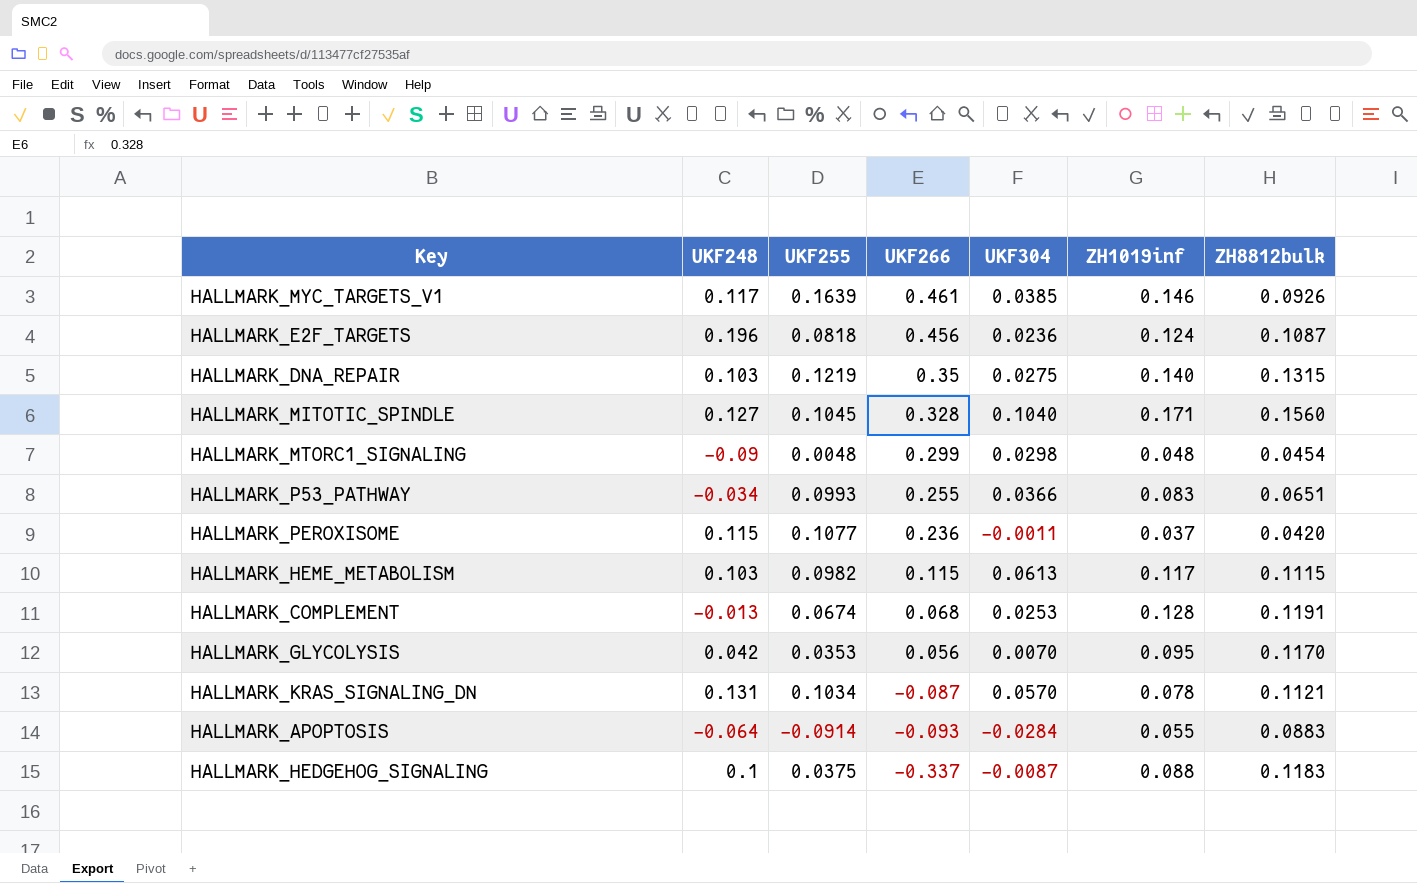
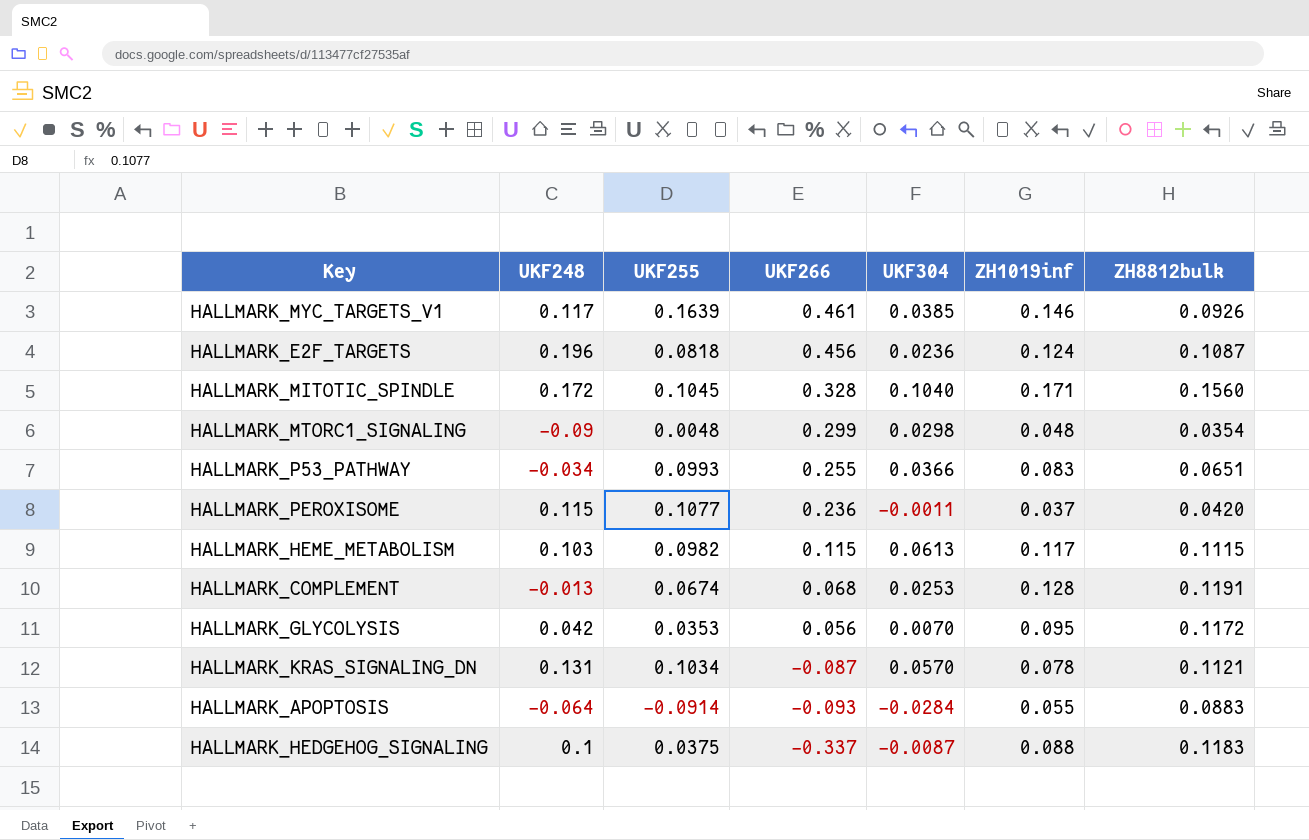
row HALLMARK_DNA_REPAIR: 0.103 | 0.1219 | 0.35 | 0.0275 | 0.140 | 0.1315 -> none
HALLMARK_MITOTIC_SPINDLE | UKF248: 0.127 -> 0.172
HALLMARK_MTORC1_SIGNALING | ZH8812bulk: 0.0454 -> 0.0354
HALLMARK_GLYCOLYSIS | ZH8812bulk: 0.1170 -> 0.1172

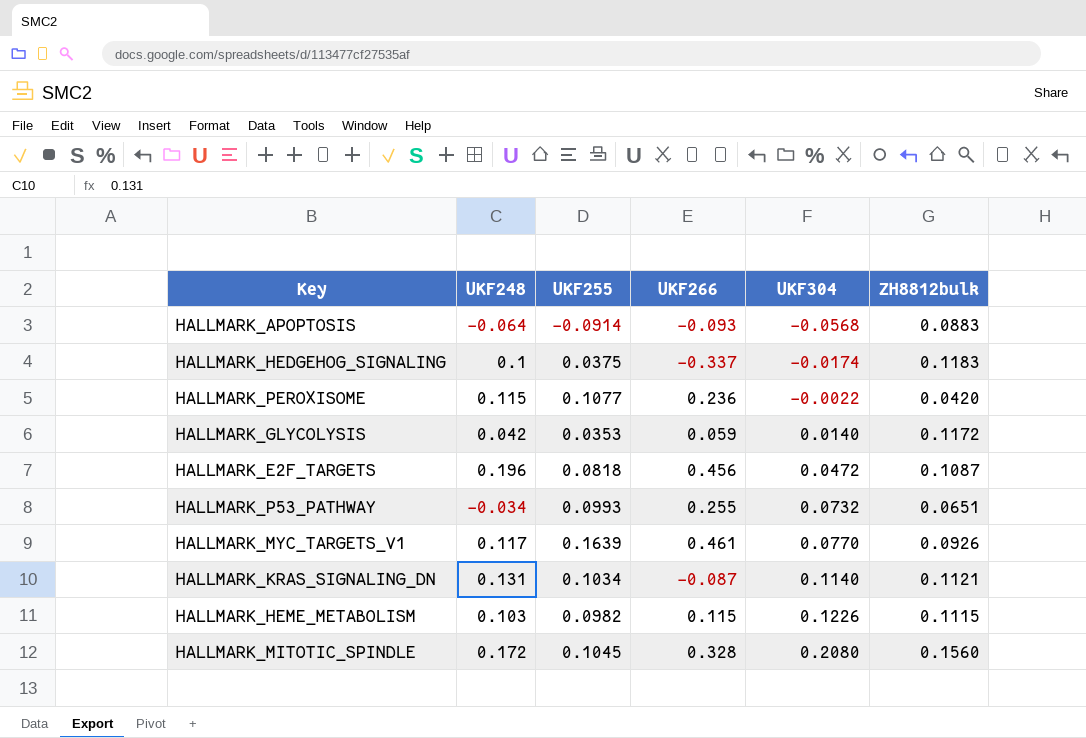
row order: UKF266 descending -> UKF304 ascending
column ZH1019inf | position: 6 -> none
row HALLMARK_MTORC1_SIGNALING: -0.09 | 0.0048 | 0.299 | 0.0298 | 0.048 | 0.0354 -> none
row HALLMARK_COMPLEMENT: -0.013 | 0.0674 | 0.068 | 0.0253 | 0.128 | 0.1191 -> none
HALLMARK_APOPTOSIS | UKF304: -0.0284 -> -0.0568
HALLMARK_HEDGEHOG_SIGNALING | UKF304: -0.0087 -> -0.0174
HALLMARK_PEROXISOME | UKF304: -0.0011 -> -0.0022
HALLMARK_GLYCOLYSIS | UKF266: 0.056 -> 0.059
HALLMARK_GLYCOLYSIS | UKF304: 0.0070 -> 0.0140
HALLMARK_E2F_TARGETS | UKF304: 0.0236 -> 0.0472
HALLMARK_P53_PATHWAY | UKF304: 0.0366 -> 0.0732
HALLMARK_MYC_TARGETS_V1 | UKF304: 0.0385 -> 0.0770
HALLMARK_KRAS_SIGNALING_DN | UKF304: 0.0570 -> 0.1140
HALLMARK_HEME_METABOLISM | UKF304: 0.0613 -> 0.1226
HALLMARK_MITOTIC_SPINDLE | UKF304: 0.1040 -> 0.2080

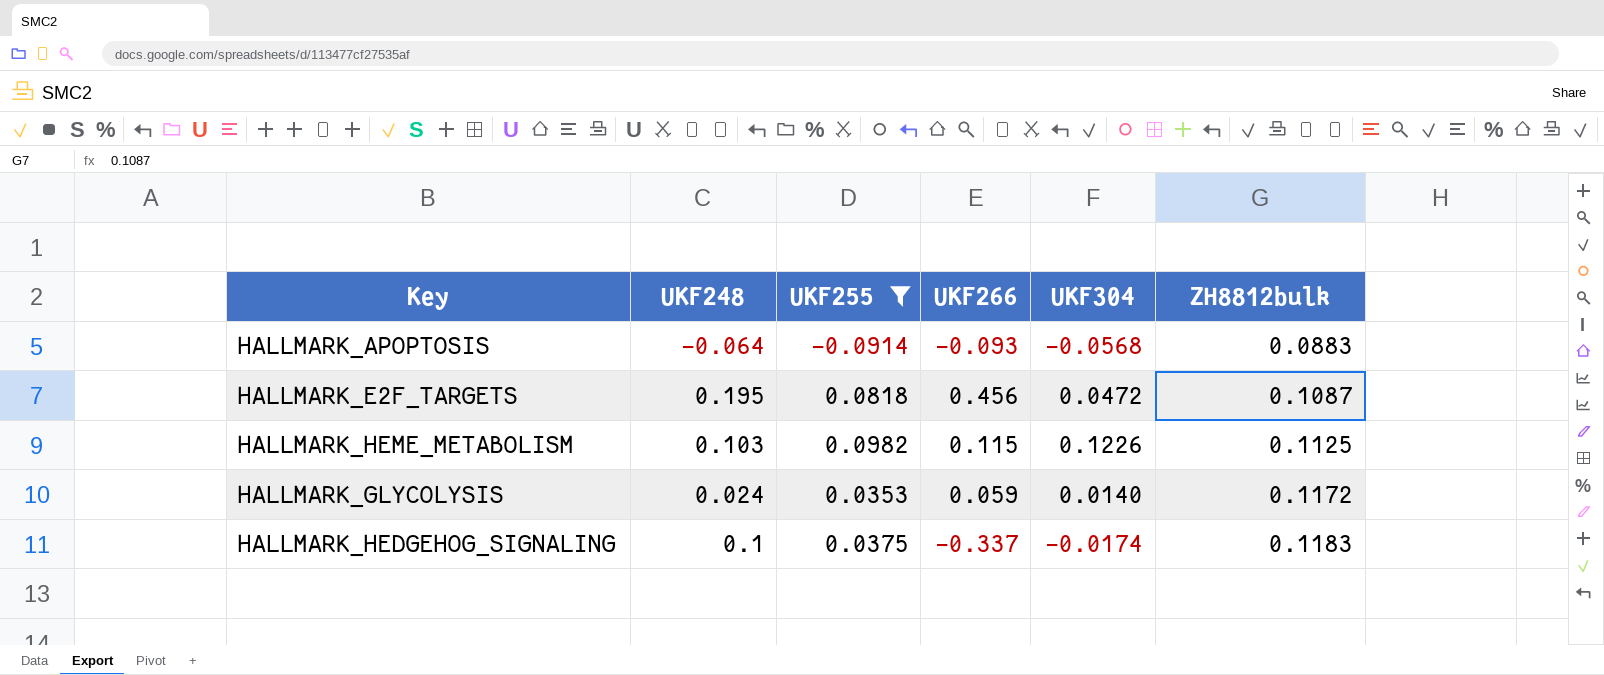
filter: none -> UKF255 <= 0.0982
row order: UKF304 ascending -> ZH8812bulk ascending
HALLMARK_E2F_TARGETS | UKF248: 0.196 -> 0.195
HALLMARK_HEME_METABOLISM | ZH8812bulk: 0.1115 -> 0.1125
HALLMARK_GLYCOLYSIS | UKF248: 0.042 -> 0.024

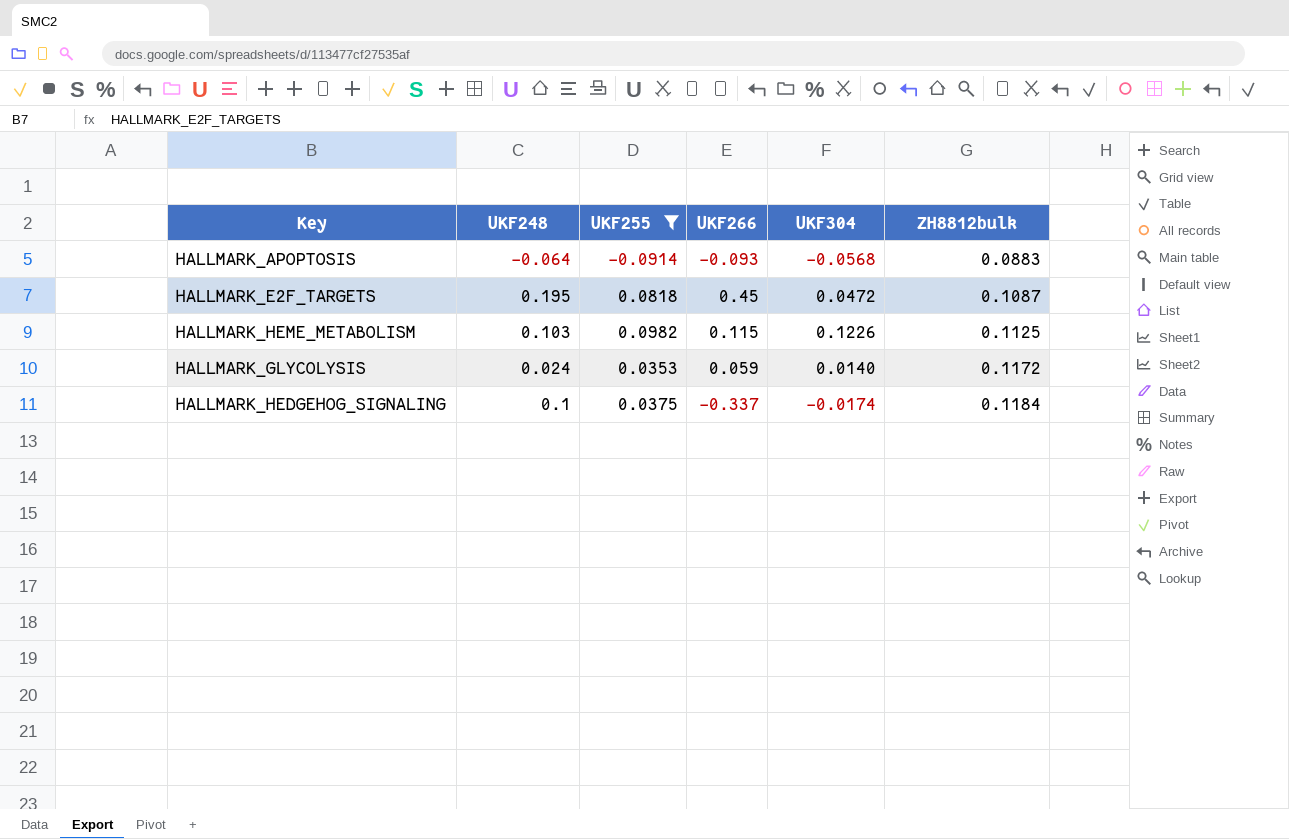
HALLMARK_E2F_TARGETS | UKF266: 0.456 -> 0.45
HALLMARK_HEDGEHOG_SIGNALING | ZH8812bulk: 0.1183 -> 0.1184

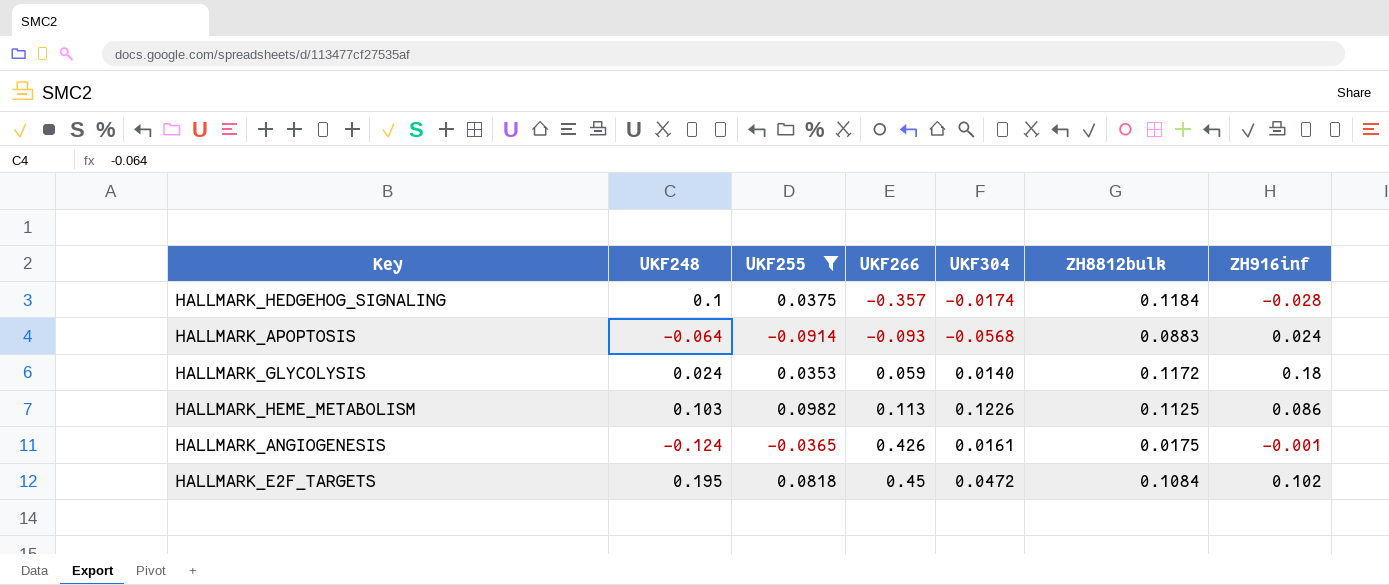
row order: ZH8812bulk ascending -> UKF266 ascending
column ZH916inf | position: none -> 7
HALLMARK_HEDGEHOG_SIGNALING | UKF266: -0.337 -> -0.357
HALLMARK_HEME_METABOLISM | UKF266: 0.115 -> 0.113
row HALLMARK_ANGIOGENESIS: none -> -0.124 | -0.0365 | 0.426 | 0.0161 | 0.0175 | -0.001
HALLMARK_E2F_TARGETS | ZH8812bulk: 0.1087 -> 0.1084

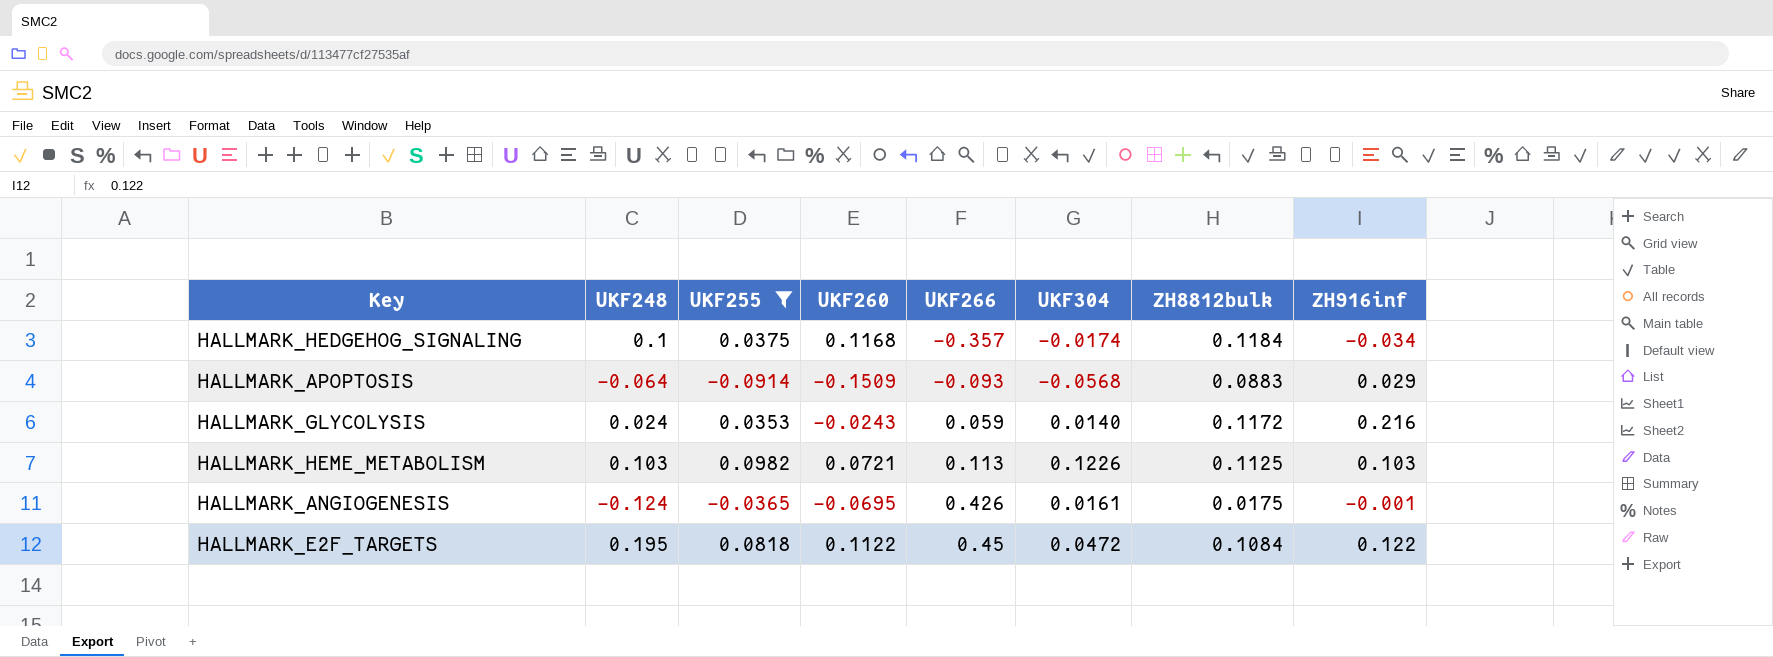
column UKF260 | position: none -> 4
HALLMARK_HEDGEHOG_SIGNALING | ZH916inf: -0.028 -> -0.034
HALLMARK_APOPTOSIS | ZH916inf: 0.024 -> 0.029
HALLMARK_GLYCOLYSIS | ZH916inf: 0.18 -> 0.216
HALLMARK_HEME_METABOLISM | ZH916inf: 0.086 -> 0.103
HALLMARK_E2F_TARGETS | ZH916inf: 0.102 -> 0.122

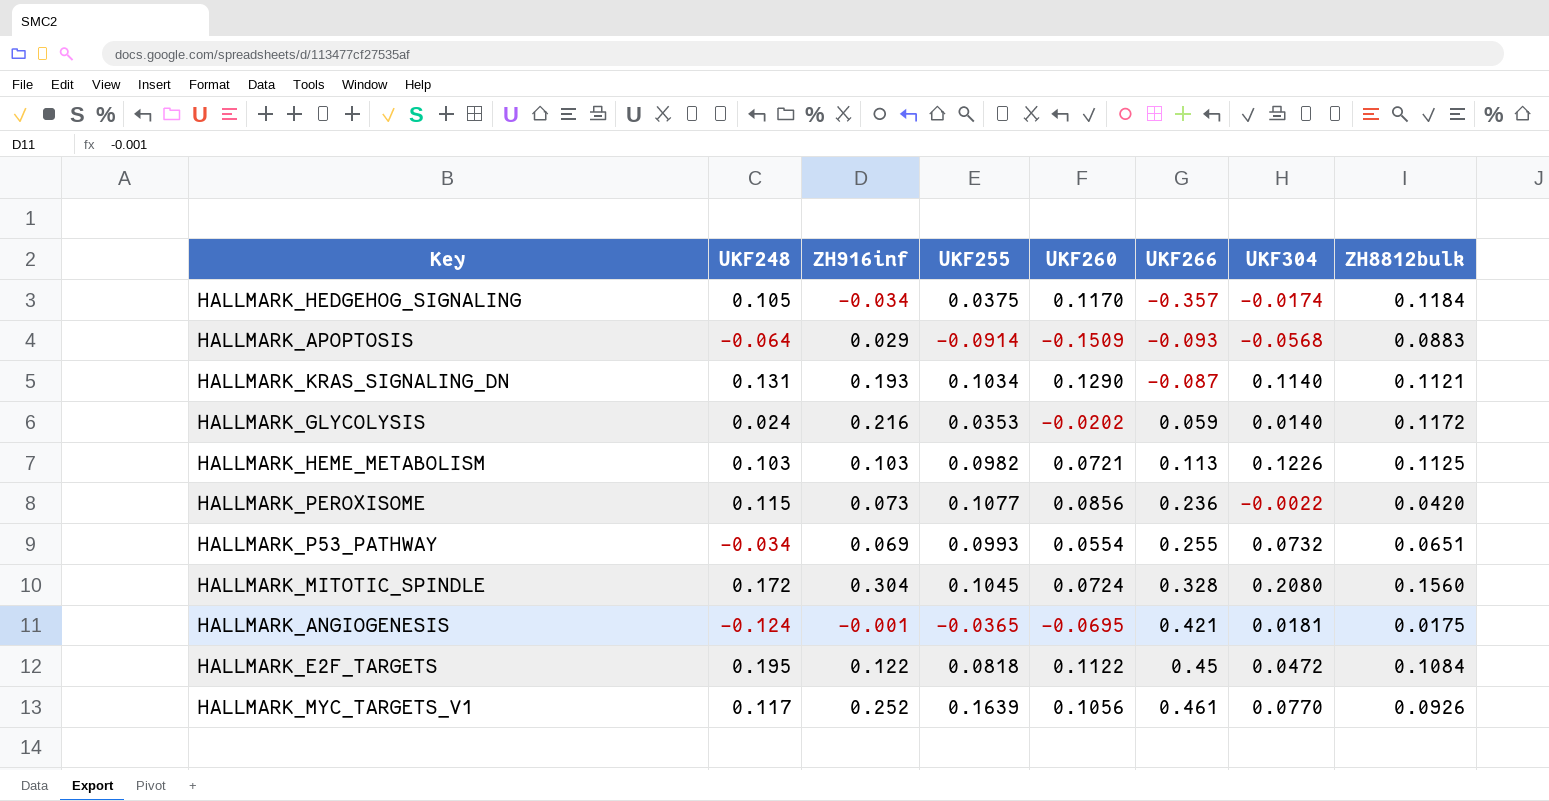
filter: UKF255 <= 0.0982 -> none
column ZH916inf | position: 8 -> 3
HALLMARK_HEDGEHOG_SIGNALING | UKF248: 0.1 -> 0.105
HALLMARK_HEDGEHOG_SIGNALING | UKF260: 0.1168 -> 0.1170
HALLMARK_GLYCOLYSIS | UKF260: -0.0243 -> -0.0202
HALLMARK_ANGIOGENESIS | UKF266: 0.426 -> 0.421
HALLMARK_ANGIOGENESIS | UKF304: 0.0161 -> 0.0181

